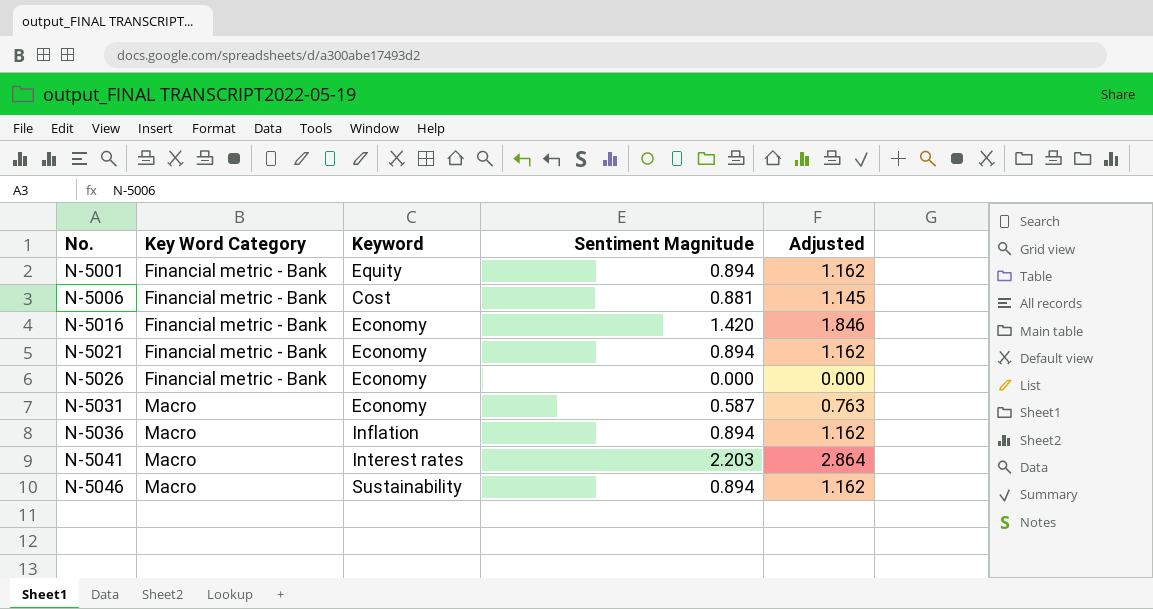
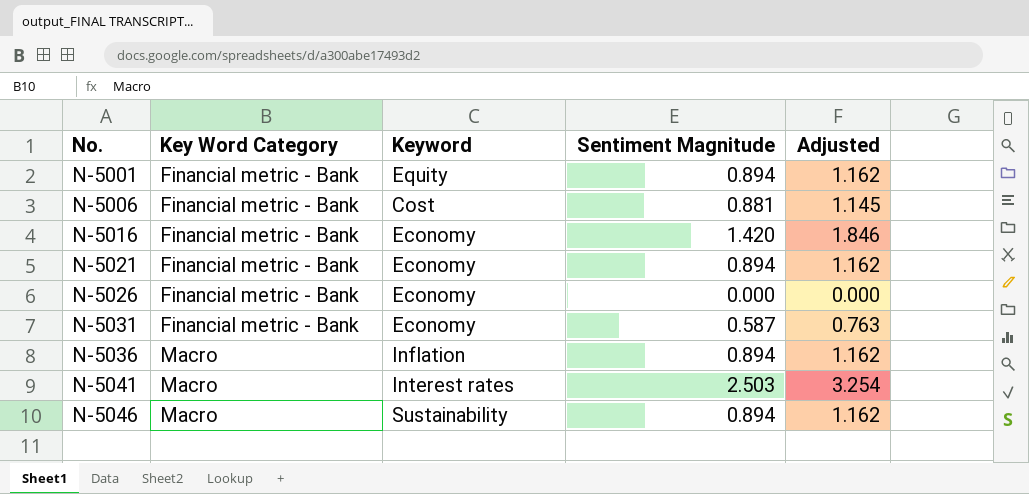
N-5031 | Key Word Category: Macro -> Financial metric - Bank
N-5041 | Sentiment Magnitude: 2.203 -> 2.503
N-5041 | Adjusted: 2.864 -> 3.254

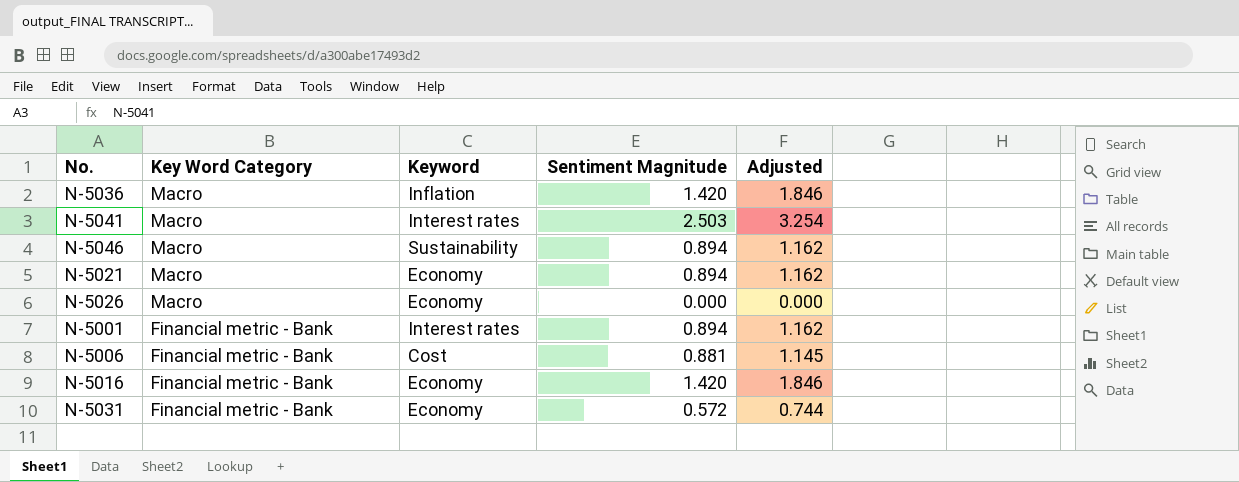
row order: No. ascending -> Key Word Category descending
N-5036 | Sentiment Magnitude: 0.894 -> 1.420
N-5036 | Adjusted: 1.162 -> 1.846
N-5021 | Key Word Category: Financial metric - Bank -> Macro
N-5026 | Key Word Category: Financial metric - Bank -> Macro
N-5001 | Keyword: Equity -> Interest rates
N-5031 | Sentiment Magnitude: 0.587 -> 0.572
N-5031 | Adjusted: 0.763 -> 0.744

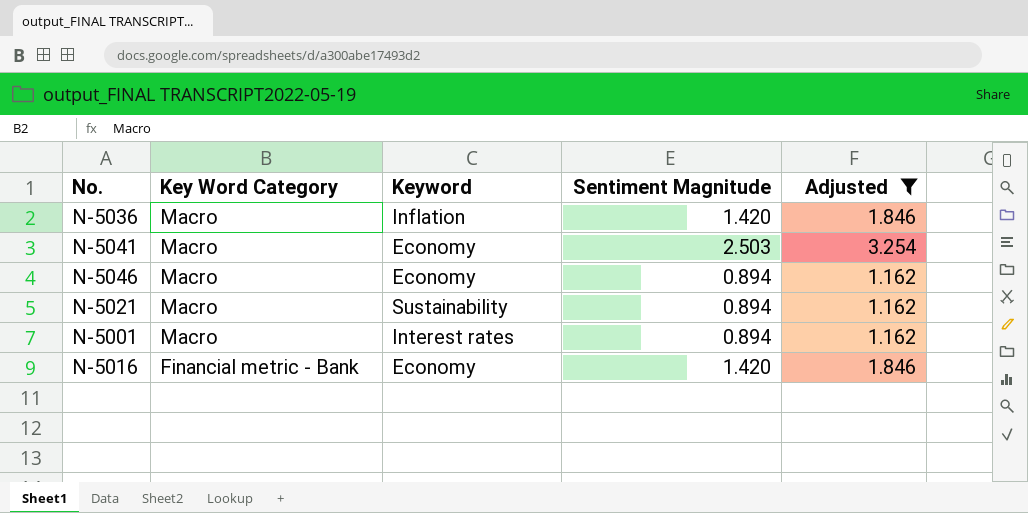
filter: none -> Adjusted >= 1.162
N-5041 | Keyword: Interest rates -> Economy
N-5046 | Keyword: Sustainability -> Economy
N-5021 | Keyword: Economy -> Sustainability
N-5001 | Key Word Category: Financial metric - Bank -> Macro

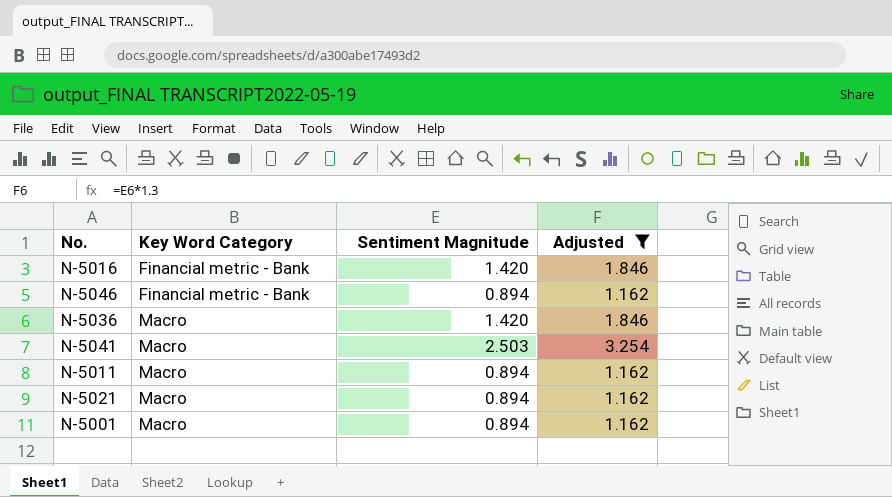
row order: Key Word Category descending -> Key Word Category ascending
column Keyword | position: 3 -> none
N-5046 | Key Word Category: Macro -> Financial metric - Bank
row N-5011: none -> Macro | 0.894 | 1.162

